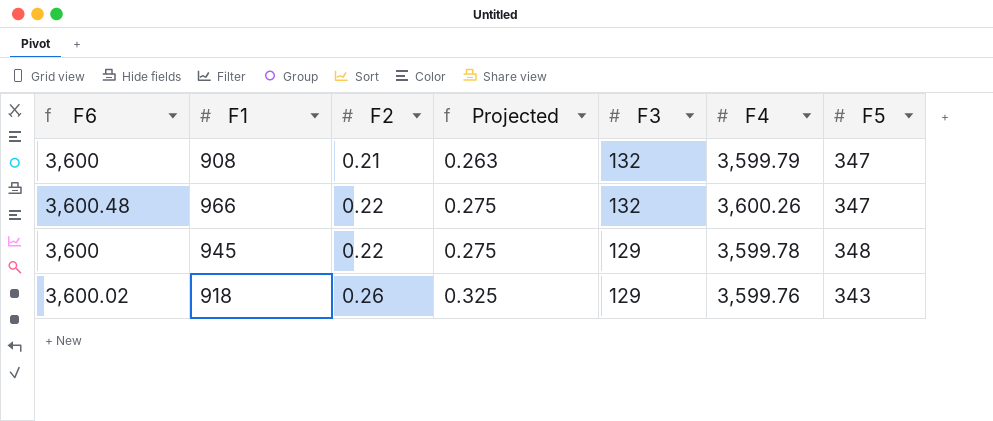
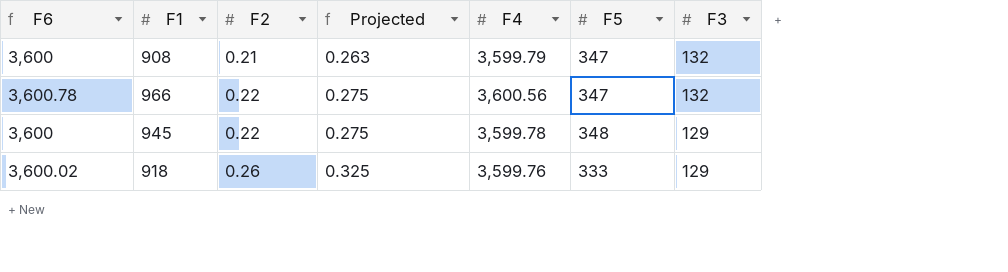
column F3 | position: 5 -> 7
966 | F6: 3,600.48 -> 3,600.78
966 | F4: 3,600.26 -> 3,600.56
918 | F5: 343 -> 333

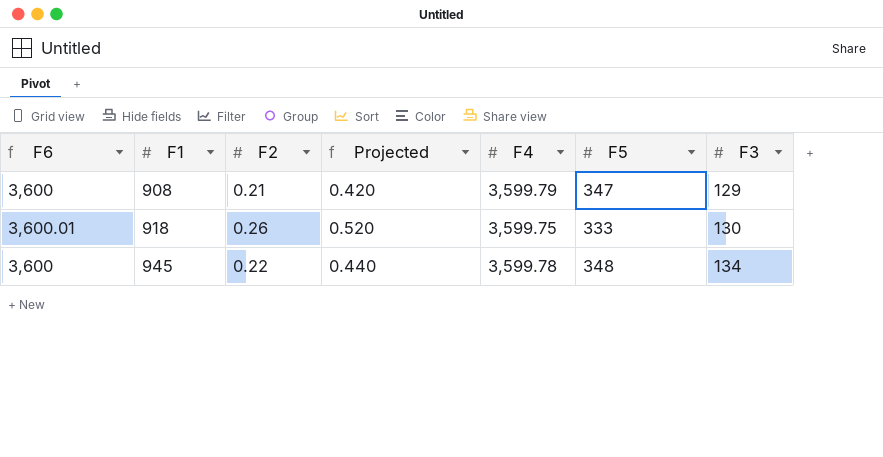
row order: F2 ascending -> F1 ascending
column Projected | formula: [F2] * 1.25 -> [F2] * 2
row 966: 3,600.78 | 0.22 | 0.275 | 3,600.56 | 347 | 132 -> none
908 | F3: 132 -> 129
918 | F6: 3,600.02 -> 3,600.01
918 | F4: 3,599.76 -> 3,599.75
918 | F3: 129 -> 130
945 | F3: 129 -> 134

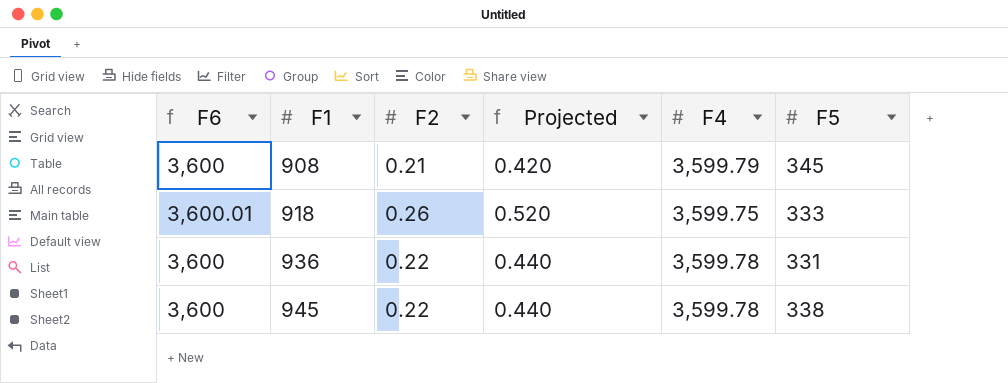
column F3 | position: 7 -> none
908 | F5: 347 -> 345
row 936: none -> 3,600 | 0.22 | 0.440 | 3,599.78 | 331
945 | F5: 348 -> 338

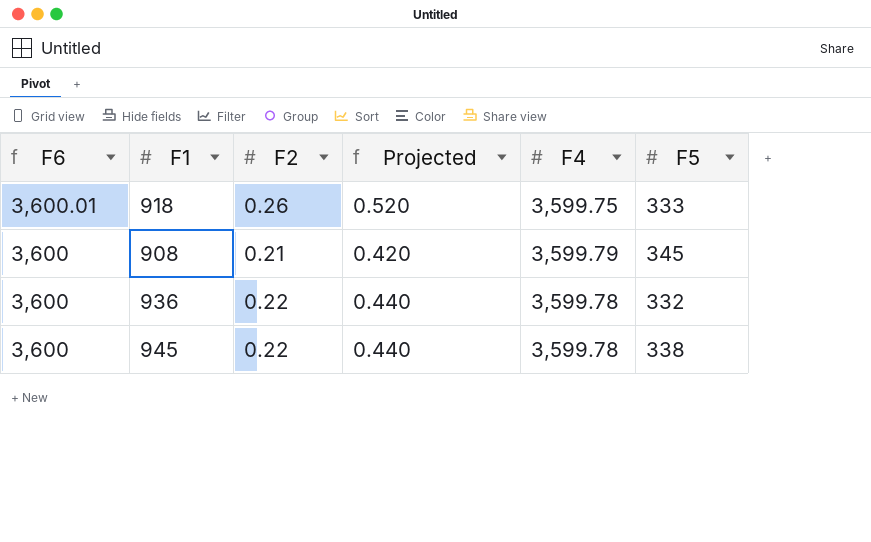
row order: F1 ascending -> F6 descending
936 | F5: 331 -> 332

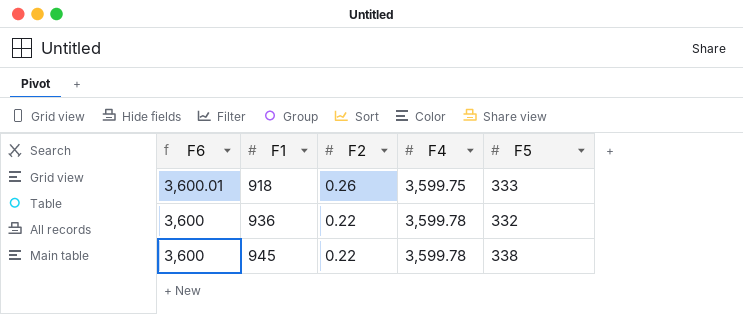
column Projected | formula: [F2] * 2 -> none
row 908: 3,600 | 0.21 | 0.420 | 3,599.79 | 345 -> none

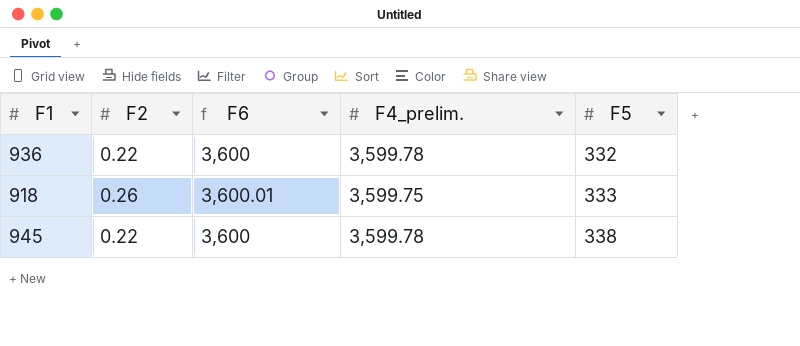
row order: F6 descending -> F5 ascending
column F6 | position: 1 -> 3
column name: F4 -> F4_prelim.

